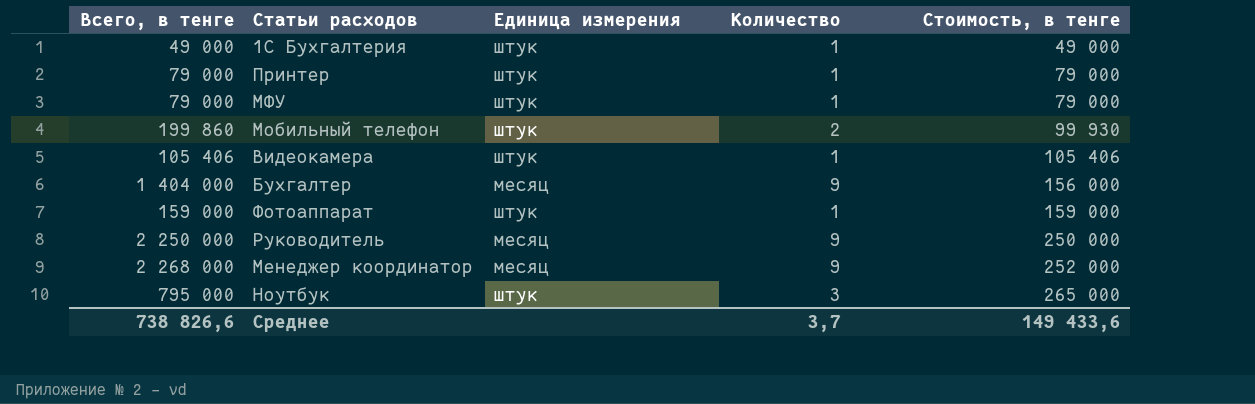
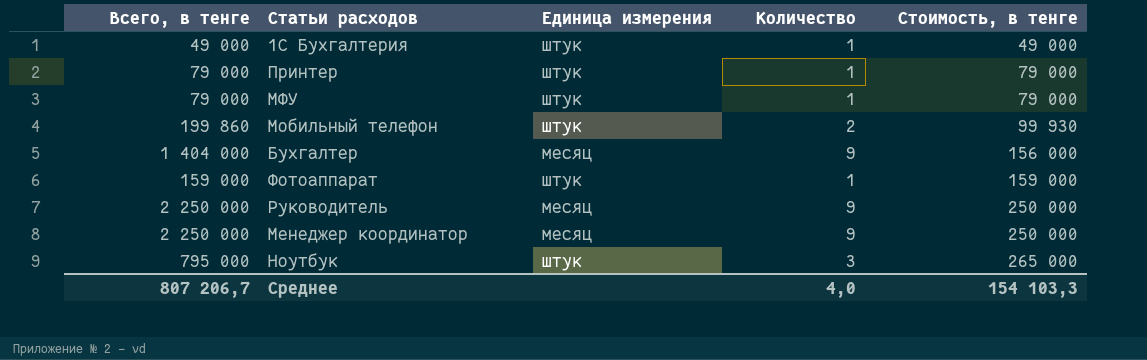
row Видеокамера: 105 406 | штук | 1 | 105 406 -> none
Менеджер координатор | Всего, в тенге: 2 268 000 -> 2 250 000
Менеджер координатор | Стоимость, в тенге: 252 000 -> 250 000
Среднее | Всего, в тенге: 738 826,6 -> 807 206,7
Среднее | Количество: 3,7 -> 4,0
Среднее | Стоимость, в тенге: 149 433,6 -> 154 103,3

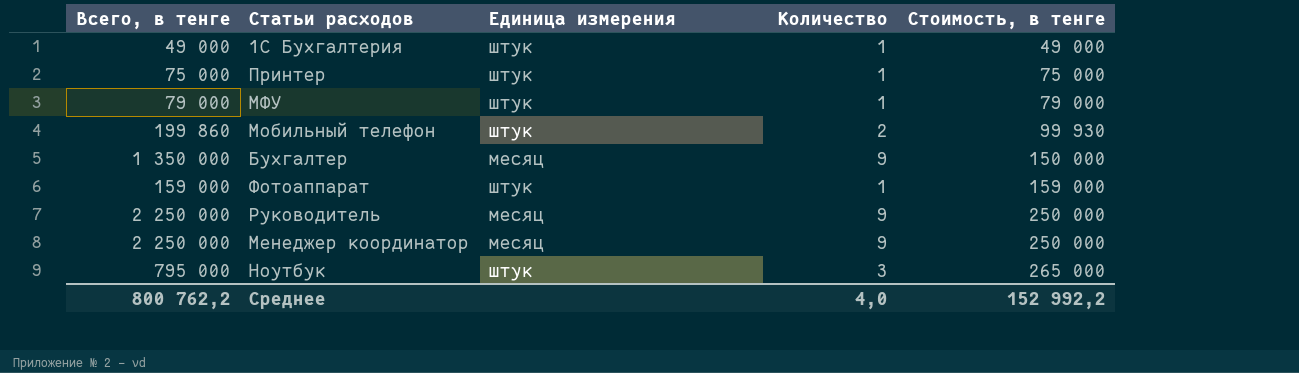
Принтер | Всего, в тенге: 79 000 -> 75 000
Принтер | Стоимость, в тенге: 79 000 -> 75 000
Бухгалтер | Всего, в тенге: 1 404 000 -> 1 350 000
Бухгалтер | Стоимость, в тенге: 156 000 -> 150 000
Среднее | Всего, в тенге: 807 206,7 -> 800 762,2
Среднее | Стоимость, в тенге: 154 103,3 -> 152 992,2

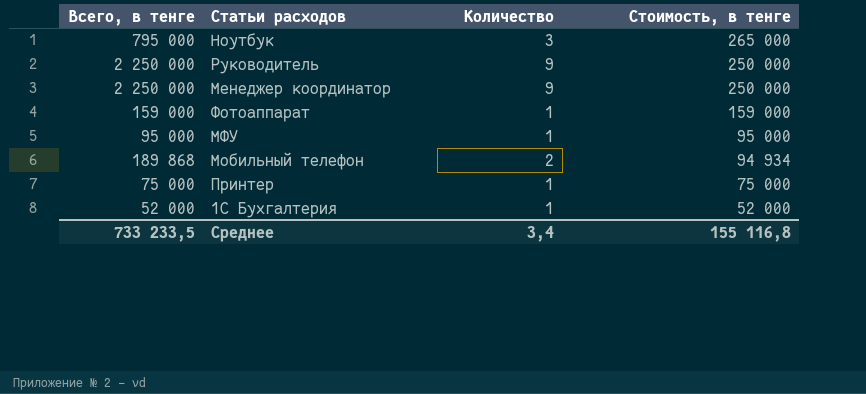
row order: Стоимость, в тенге ascending -> Стоимость, в тенге descending
column Единица измерения | position: 3 -> none
row Бухгалтер: 1 350 000 | месяц | 9 | 150 000 -> none
МФУ | Всего, в тенге: 79 000 -> 95 000
МФУ | Стоимость, в тенге: 79 000 -> 95 000
Мобильный телефон | Всего, в тенге: 199 860 -> 189 868
Мобильный телефон | Стоимость, в тенге: 99 930 -> 94 934
1С Бухгалтерия | Всего, в тенге: 49 000 -> 52 000
1С Бухгалтерия | Стоимость, в тенге: 49 000 -> 52 000
Среднее | Всего, в тенге: 800 762,2 -> 733 233,5
Среднее | Количество: 4,0 -> 3,4
Среднее | Стоимость, в тенге: 152 992,2 -> 155 116,8

